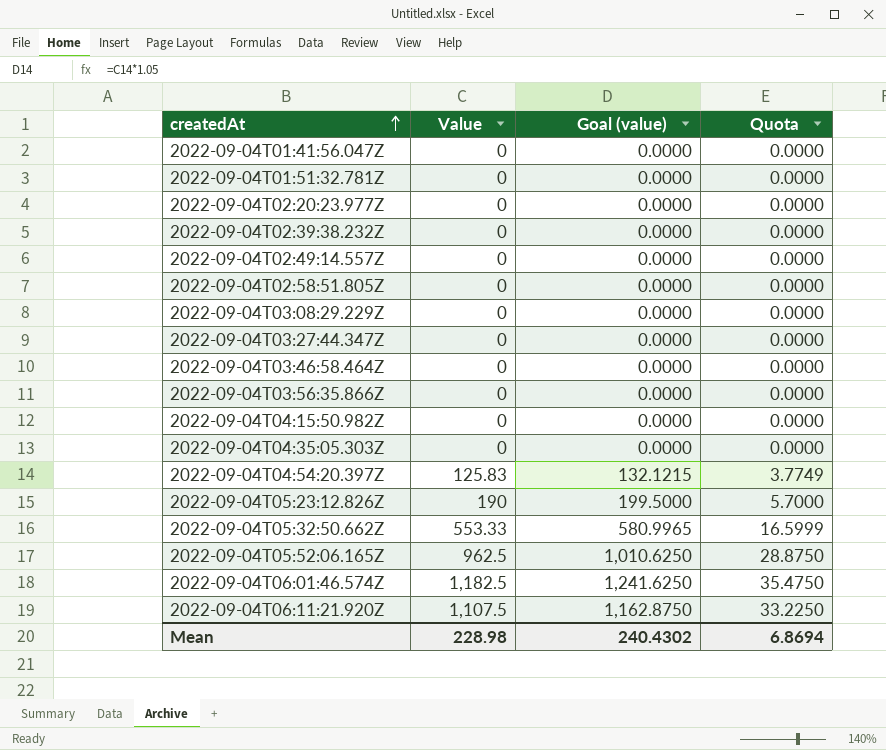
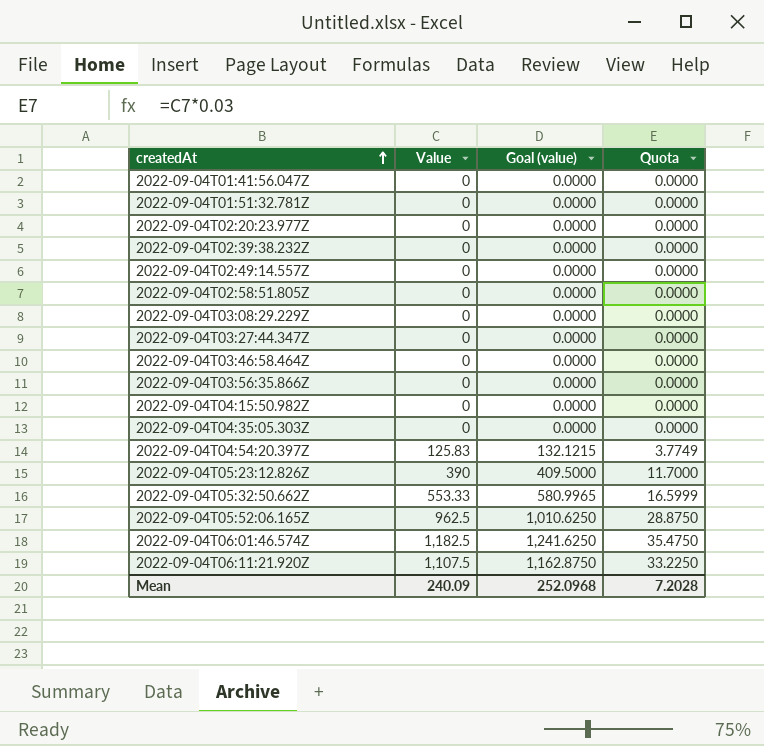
2022-09-04T05:23:12.826Z | Value: 190 -> 390
2022-09-04T05:23:12.826Z | Goal (value): 199.5000 -> 409.5000
2022-09-04T05:23:12.826Z | Quota: 5.7000 -> 11.7000
Mean | Value: 228.98 -> 240.09
Mean | Goal (value): 240.4302 -> 252.0968
Mean | Quota: 6.8694 -> 7.2028

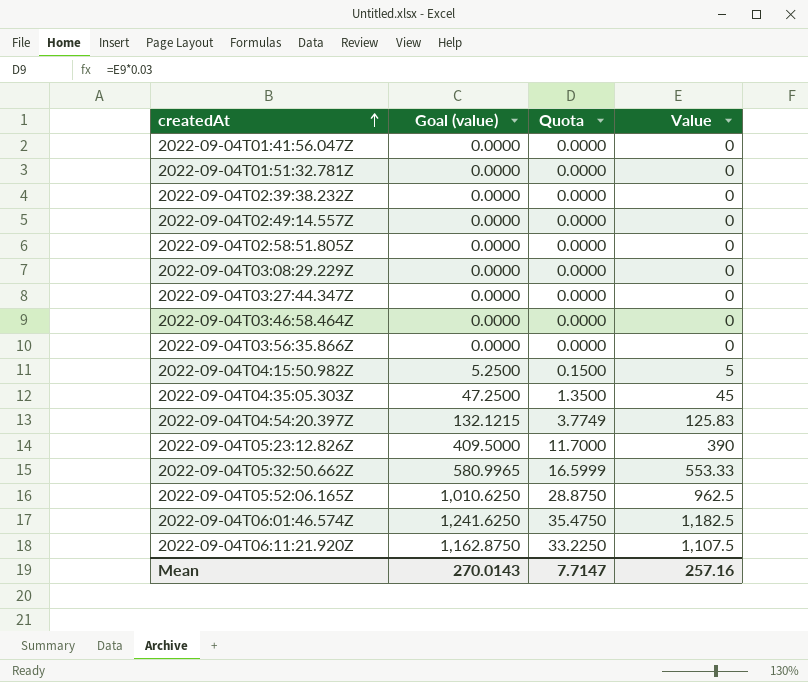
column Value | position: 2 -> 4
row 2022-09-04T02:20:23.977Z: 0 | 0.0000 | 0.0000 -> none
2022-09-04T04:15:50.982Z | Goal (value): 0.0000 -> 5.2500
2022-09-04T04:15:50.982Z | Quota: 0.0000 -> 0.1500
2022-09-04T04:15:50.982Z | Value: 0 -> 5
2022-09-04T04:35:05.303Z | Goal (value): 0.0000 -> 47.2500
2022-09-04T04:35:05.303Z | Quota: 0.0000 -> 1.3500
2022-09-04T04:35:05.303Z | Value: 0 -> 45
Mean | Goal (value): 252.0968 -> 270.0143
Mean | Quota: 7.2028 -> 7.7147
Mean | Value: 240.09 -> 257.16

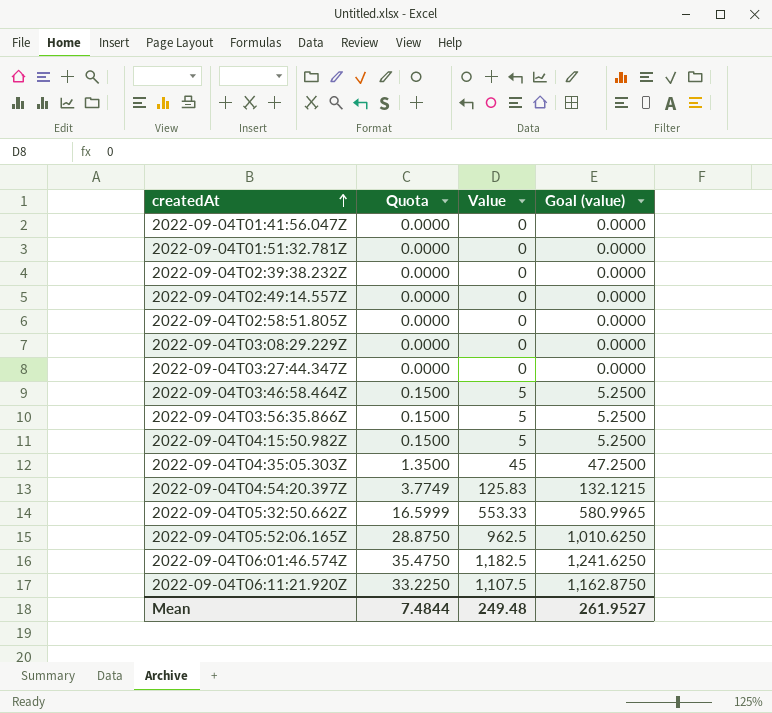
column Goal (value) | position: 2 -> 4
row 2022-09-04T05:23:12.826Z: 409.5000 | 11.7000 | 390 -> none
2022-09-04T03:46:58.464Z | Quota: 0.0000 -> 0.1500
2022-09-04T03:46:58.464Z | Value: 0 -> 5
2022-09-04T03:46:58.464Z | Goal (value): 0.0000 -> 5.2500
2022-09-04T03:56:35.866Z | Quota: 0.0000 -> 0.1500
2022-09-04T03:56:35.866Z | Value: 0 -> 5
2022-09-04T03:56:35.866Z | Goal (value): 0.0000 -> 5.2500
Mean | Quota: 7.7147 -> 7.4844
Mean | Value: 257.16 -> 249.48
Mean | Goal (value): 270.0143 -> 261.9527

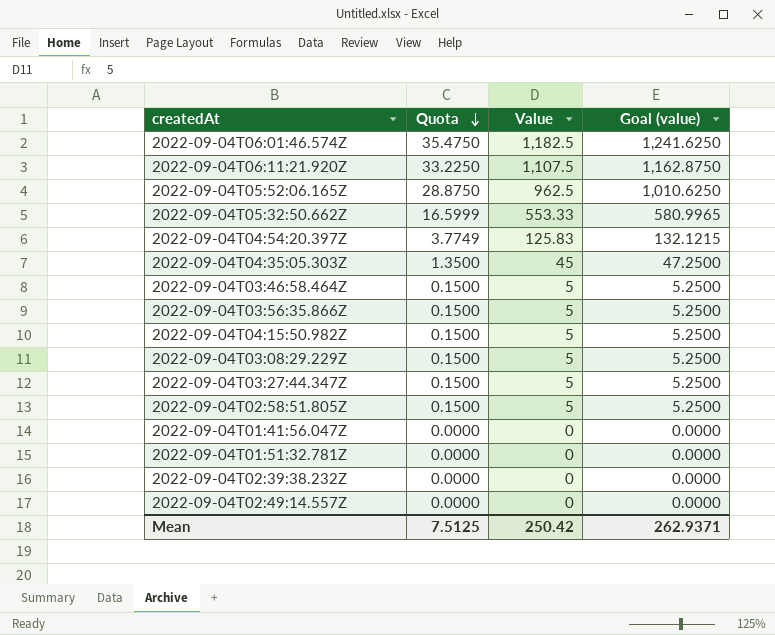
row order: createdAt ascending -> Quota descending
2022-09-04T03:08:29.229Z | Quota: 0.0000 -> 0.1500
2022-09-04T03:08:29.229Z | Value: 0 -> 5
2022-09-04T03:08:29.229Z | Goal (value): 0.0000 -> 5.2500
2022-09-04T03:27:44.347Z | Quota: 0.0000 -> 0.1500
2022-09-04T03:27:44.347Z | Value: 0 -> 5
2022-09-04T03:27:44.347Z | Goal (value): 0.0000 -> 5.2500
2022-09-04T02:58:51.805Z | Quota: 0.0000 -> 0.1500
2022-09-04T02:58:51.805Z | Value: 0 -> 5
2022-09-04T02:58:51.805Z | Goal (value): 0.0000 -> 5.2500
Mean | Quota: 7.4844 -> 7.5125
Mean | Value: 249.48 -> 250.42
Mean | Goal (value): 261.9527 -> 262.9371

